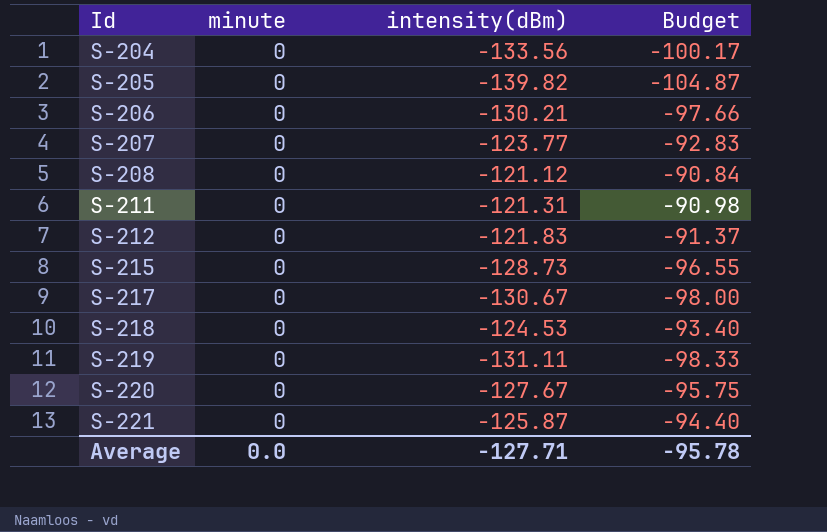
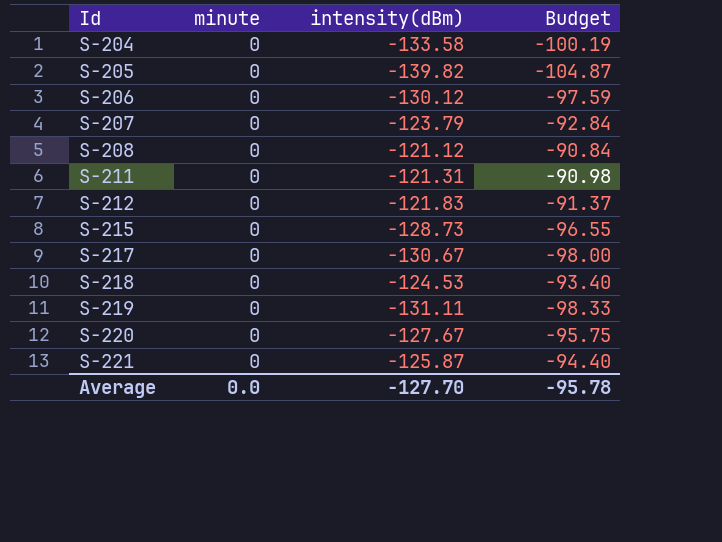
S-204 | intensity(dBm): -133.56 -> -133.58
S-204 | Budget: -100.17 -> -100.19
S-206 | intensity(dBm): -130.21 -> -130.12
S-206 | Budget: -97.66 -> -97.59
S-207 | intensity(dBm): -123.77 -> -123.79
S-207 | Budget: -92.83 -> -92.84
Average | intensity(dBm): -127.71 -> -127.70

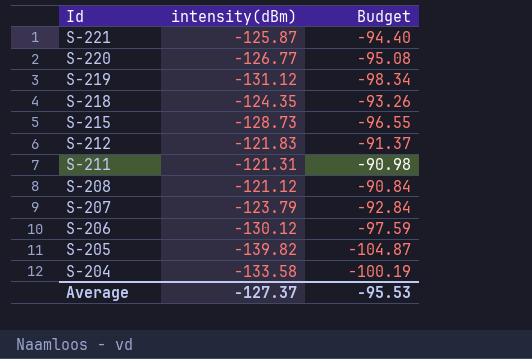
row order: Id ascending -> Id descending
column minute | position: 2 -> none
row S-217: 0 | -130.67 | -98.00 -> none
S-220 | intensity(dBm): -127.67 -> -126.77
S-220 | Budget: -95.75 -> -95.08
S-219 | intensity(dBm): -131.11 -> -131.12
S-219 | Budget: -98.33 -> -98.34
S-218 | intensity(dBm): -124.53 -> -124.35
S-218 | Budget: -93.40 -> -93.26
Average | intensity(dBm): -127.70 -> -127.37
Average | Budget: -95.78 -> -95.53

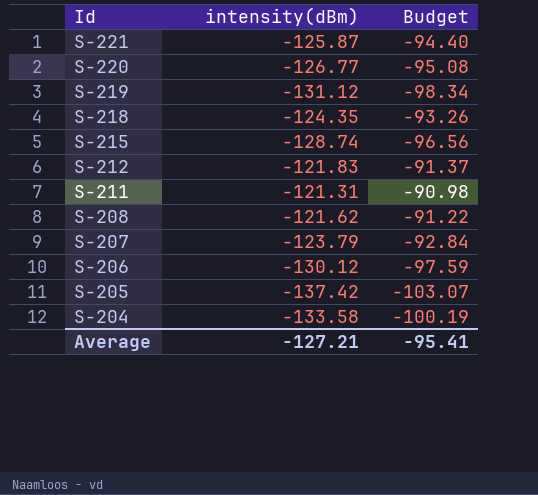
S-215 | intensity(dBm): -128.73 -> -128.74
S-215 | Budget: -96.55 -> -96.56
S-208 | intensity(dBm): -121.12 -> -121.62
S-208 | Budget: -90.84 -> -91.22
S-205 | intensity(dBm): -139.82 -> -137.42
S-205 | Budget: -104.87 -> -103.07
Average | intensity(dBm): -127.37 -> -127.21
Average | Budget: -95.53 -> -95.41

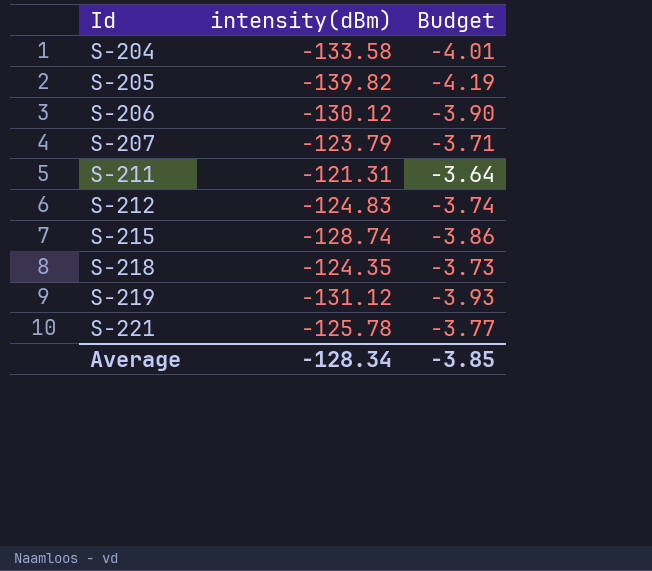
row order: Id descending -> Id ascending
column Budget | formula: [intensity(dBm)] * 0.75 -> [intensity(dBm)] * 0.03
row S-220: -126.77 | -95.08 -> none
row S-208: -121.62 | -91.22 -> none
S-205 | intensity(dBm): -137.42 -> -139.82
S-212 | intensity(dBm): -121.83 -> -124.83
S-221 | intensity(dBm): -125.87 -> -125.78
Average | intensity(dBm): -127.21 -> -128.34
Average | Budget: -95.41 -> -3.85

